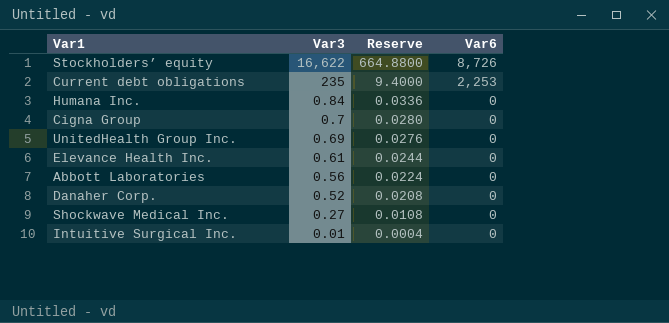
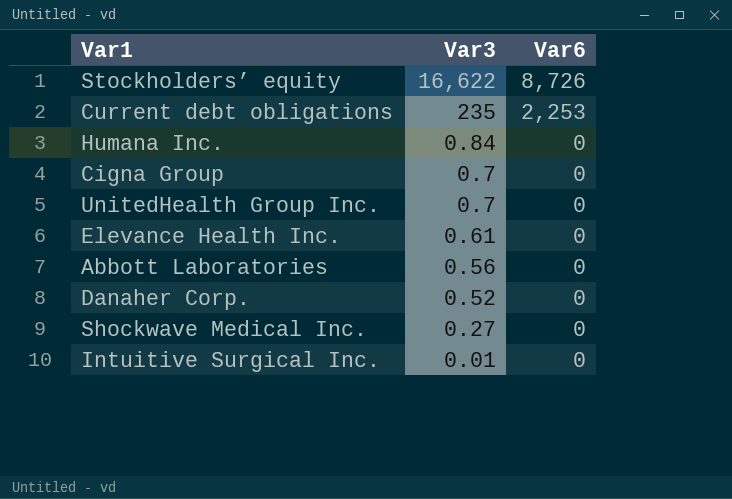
column Reserve | formula: [Var3] * 0.04 -> none
UnitedHealth Group Inc. | Var3: 0.69 -> 0.7

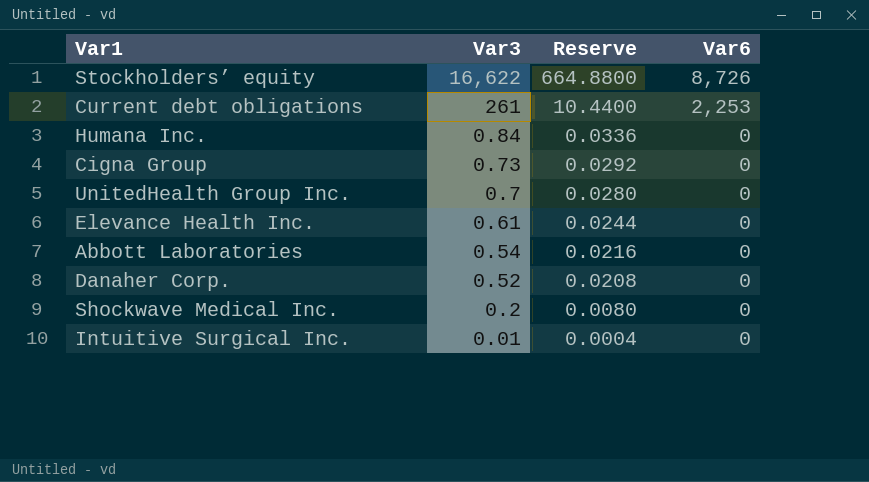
column Reserve | formula: none -> [Var3] * 0.04
Current debt obligations | Var3: 235 -> 261
Cigna Group | Var3: 0.7 -> 0.73
Abbott Laboratories | Var3: 0.56 -> 0.54
Shockwave Medical Inc. | Var3: 0.27 -> 0.2

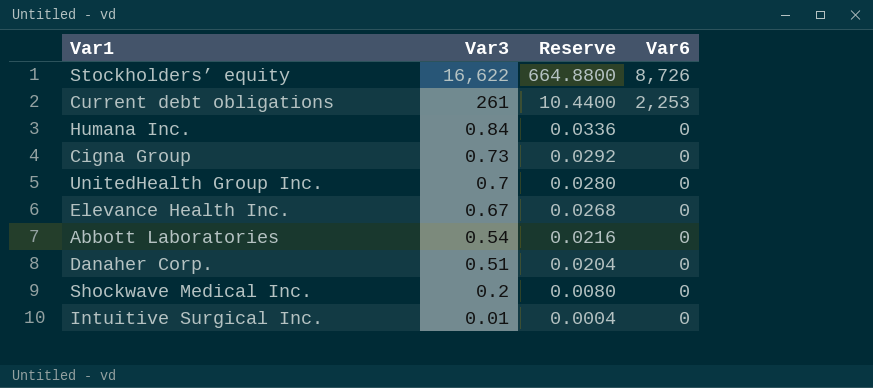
Elevance Health Inc. | Var3: 0.61 -> 0.67
Elevance Health Inc. | Reserve: 0.0244 -> 0.0268
Danaher Corp. | Var3: 0.52 -> 0.51
Danaher Corp. | Reserve: 0.0208 -> 0.0204

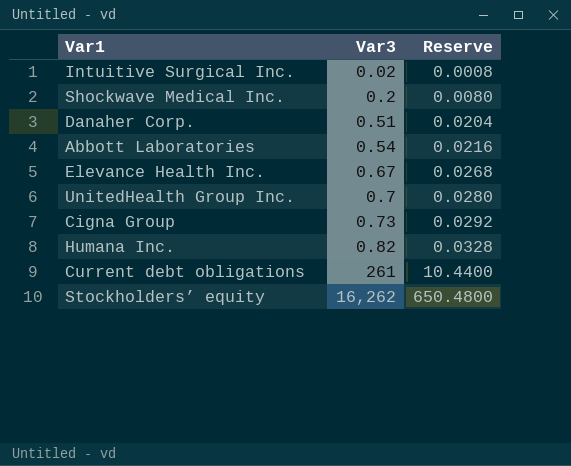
row order: Var3 descending -> Var3 ascending
column Var6 | position: 4 -> none
Intuitive Surgical Inc. | Var3: 0.01 -> 0.02
Intuitive Surgical Inc. | Reserve: 0.0004 -> 0.0008
Humana Inc. | Var3: 0.84 -> 0.82
Humana Inc. | Reserve: 0.0336 -> 0.0328
Stockholders’ equity | Var3: 16,622 -> 16,262
Stockholders’ equity | Reserve: 664.8800 -> 650.4800

